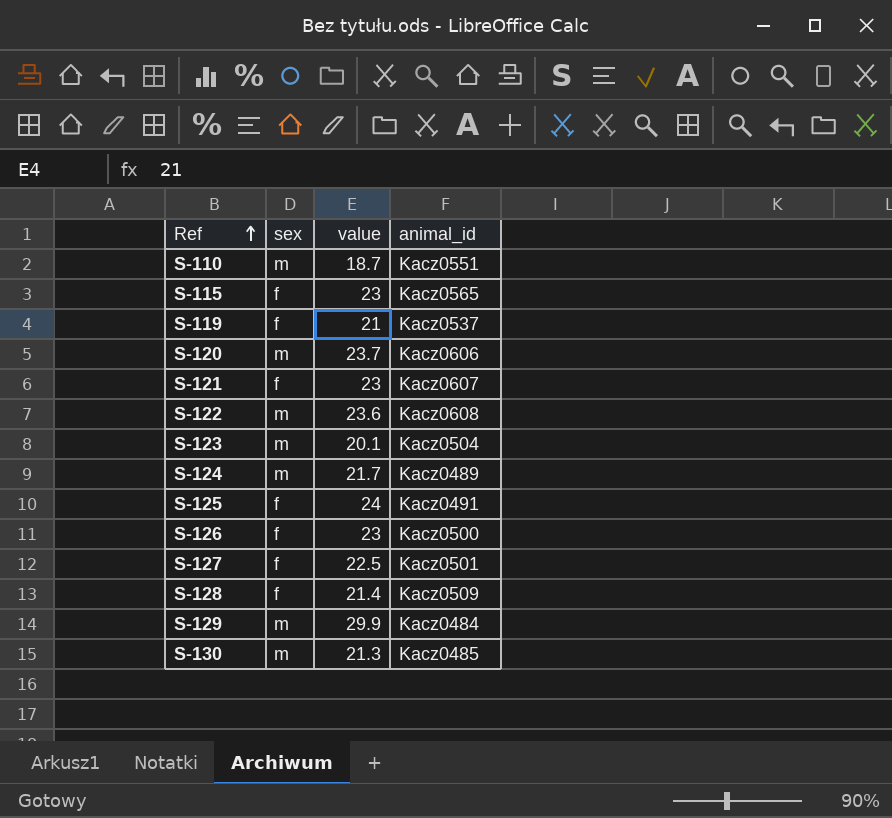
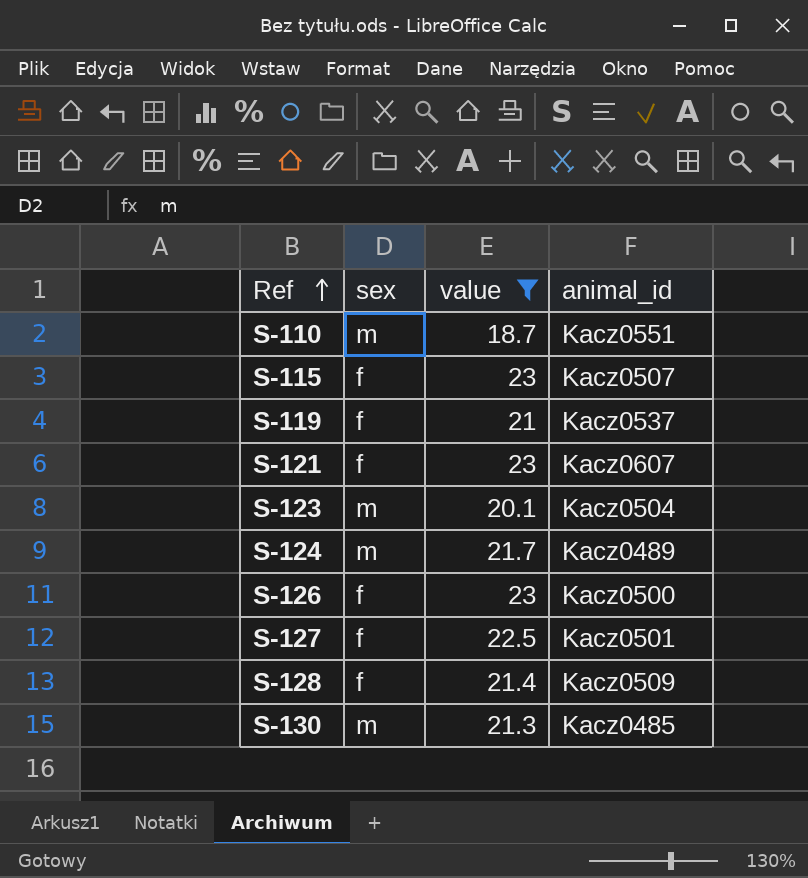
filter: none -> value <= 23
S-115 | animal_id: Kacz0565 -> Kacz0507

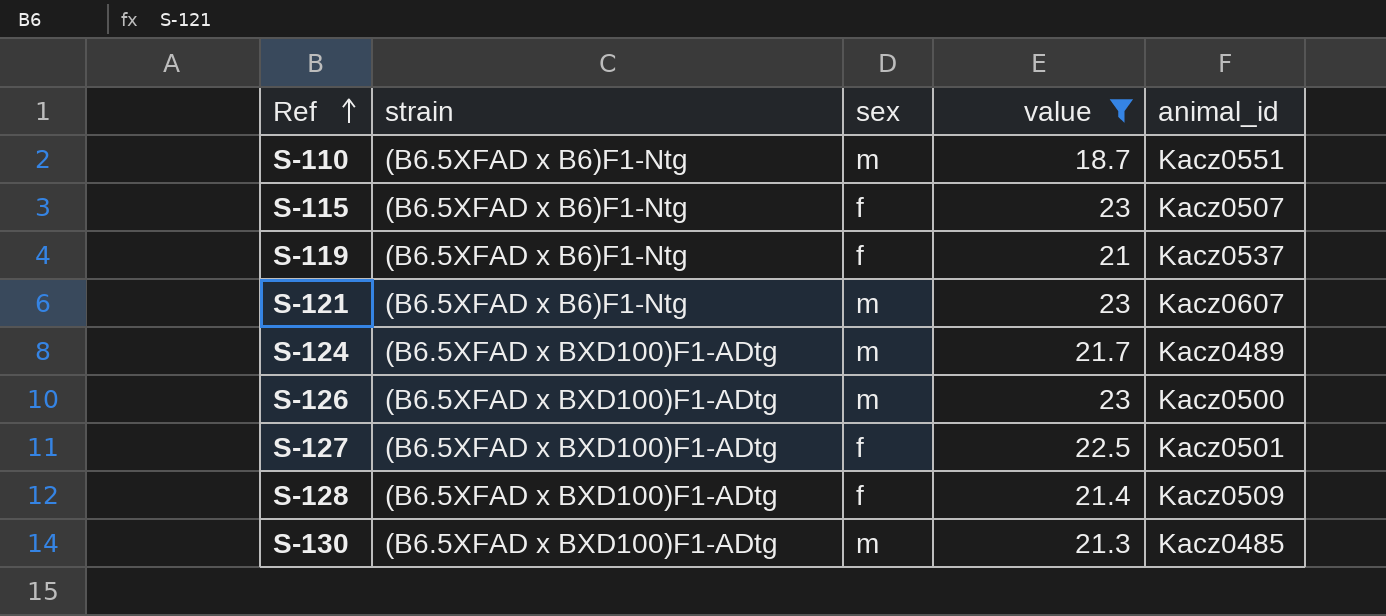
column strain | position: none -> 2
row S-123: m | 20.1 | Kacz0504 -> none
S-121 | sex: f -> m
S-126 | sex: f -> m

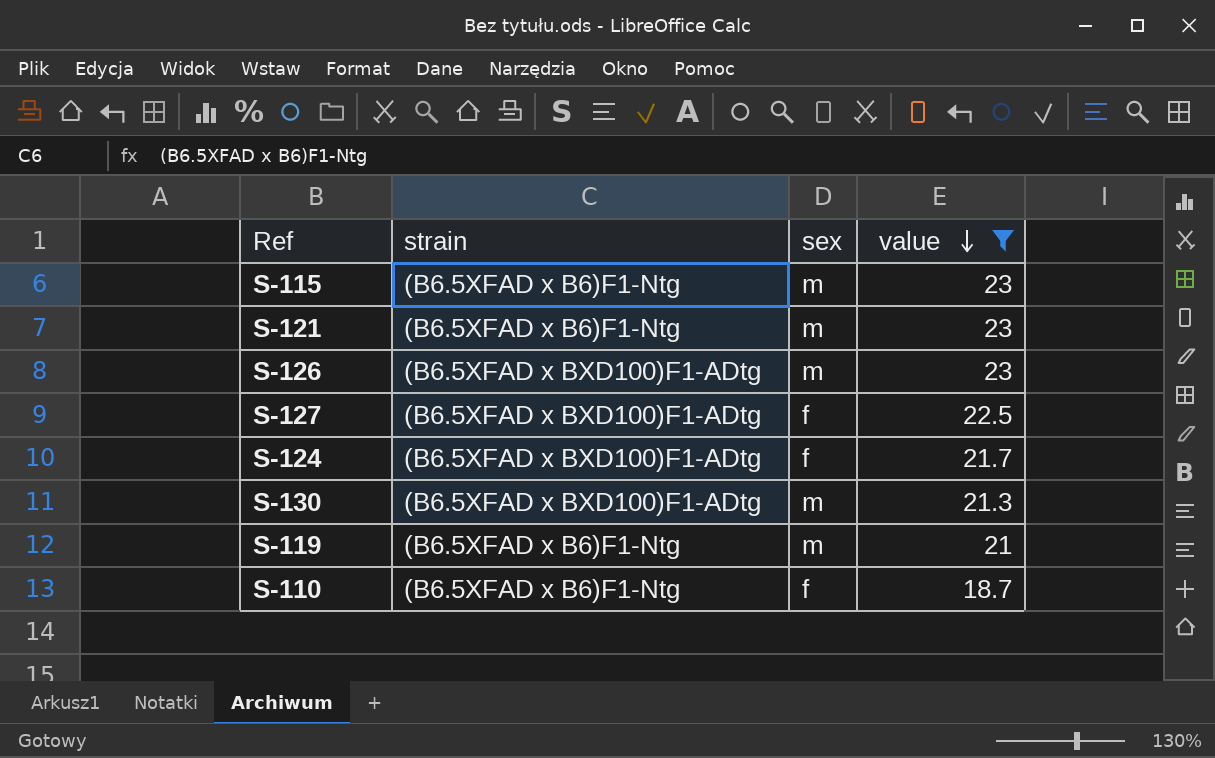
row order: Ref ascending -> value descending
column animal_id | position: 5 -> none
row S-128: (B6.5XFAD x BXD100)F1-ADtg | f | 21.4 | Kacz0509 -> none
S-115 | sex: f -> m
S-124 | sex: m -> f
S-119 | sex: f -> m
S-110 | sex: m -> f

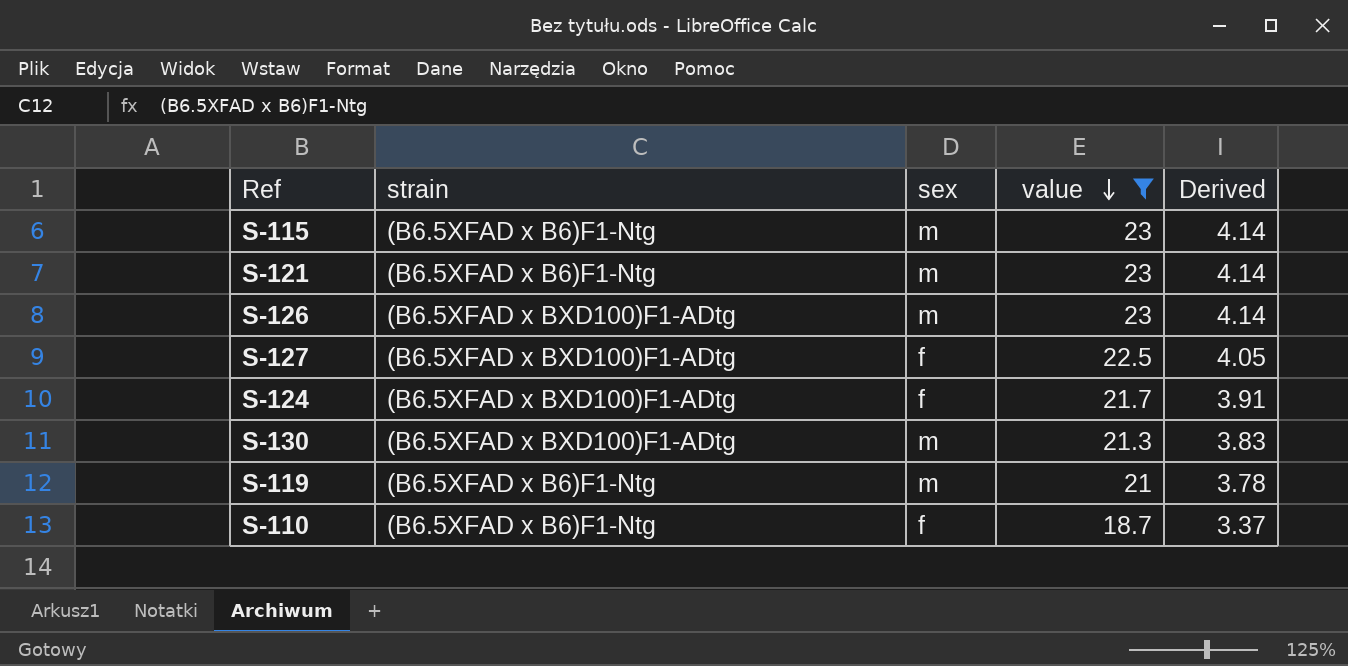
column Derived | formula: none -> [value] * 0.18

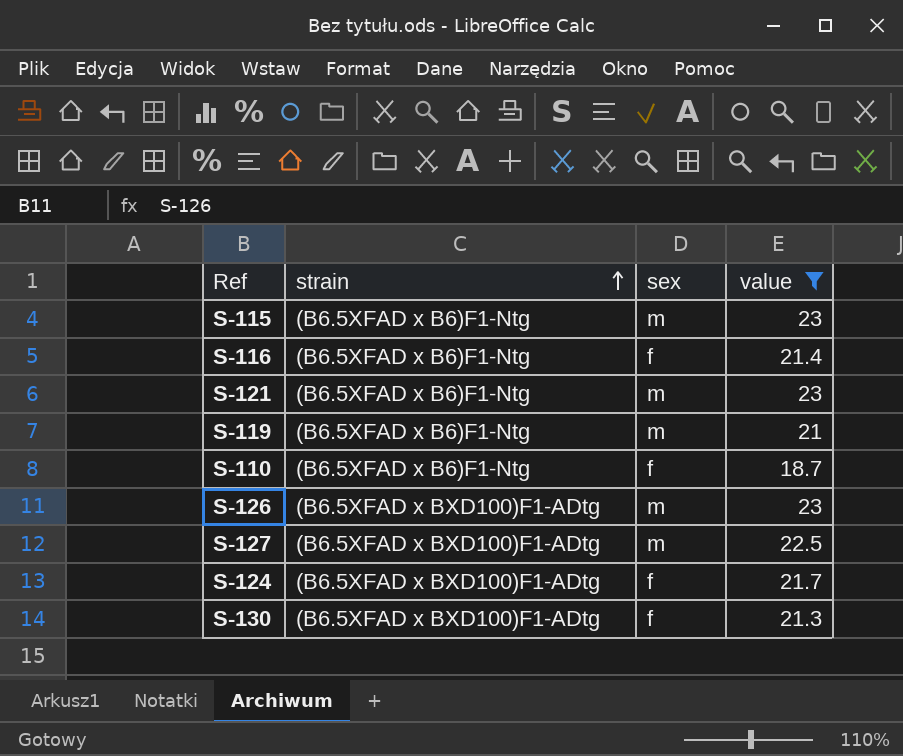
row order: value descending -> strain ascending
column Derived | formula: [value] * 0.18 -> none
row S-116: none -> (B6.5XFAD x B6)F1-Ntg | f | 21.4
S-127 | sex: f -> m
S-130 | sex: m -> f

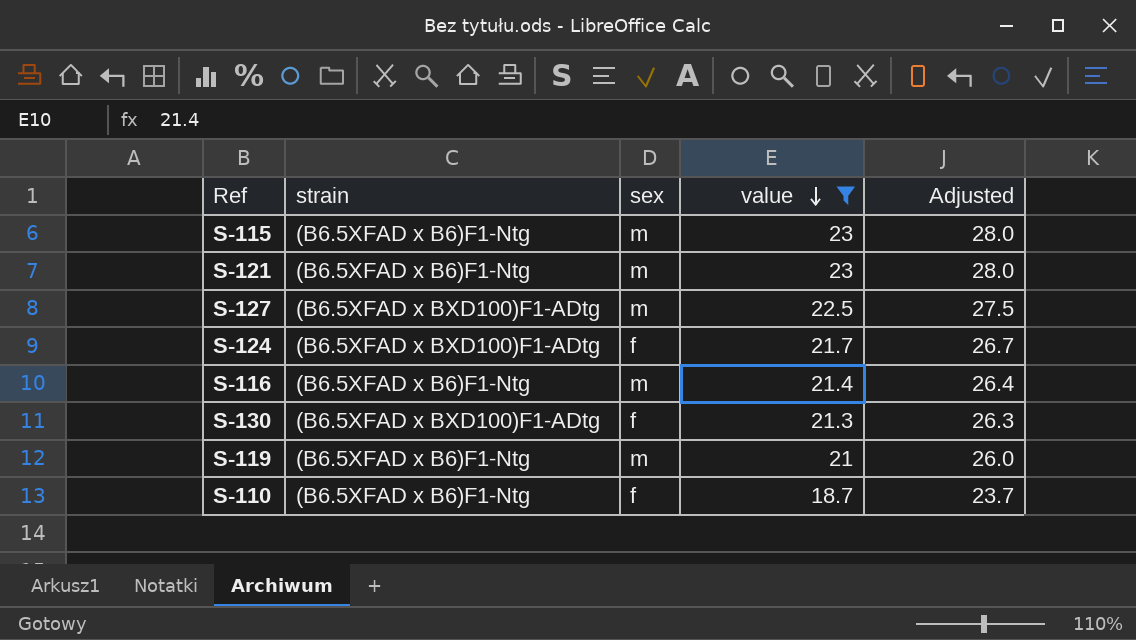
row order: strain ascending -> value descending
column Adjusted | formula: none -> [value] + 5
row S-126: (B6.5XFAD x BXD100)F1-ADtg | m | 23 -> none
S-116 | sex: f -> m

